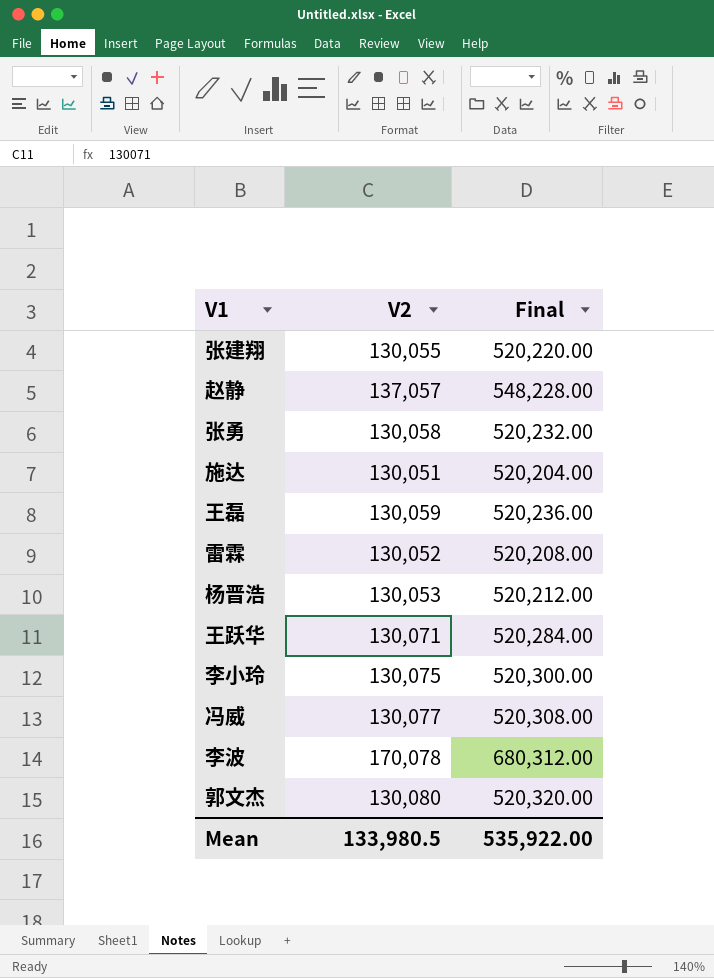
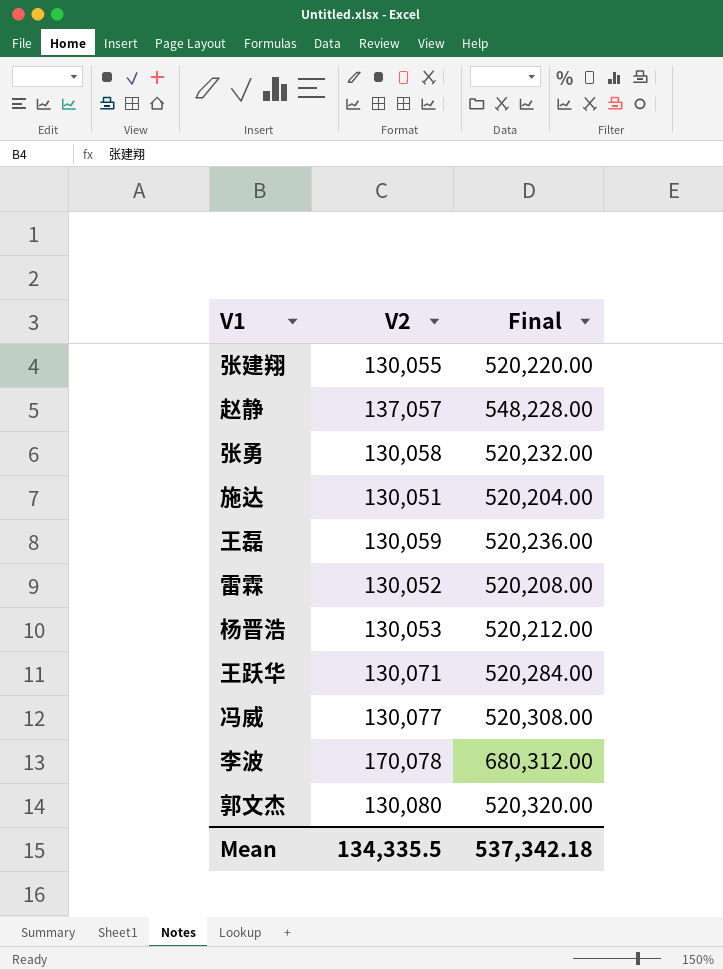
row 李小玲: 130,075 | 520,300.00 -> none
Mean | V2: 133,980.5 -> 134,335.5
Mean | Final: 535,922.00 -> 537,342.18

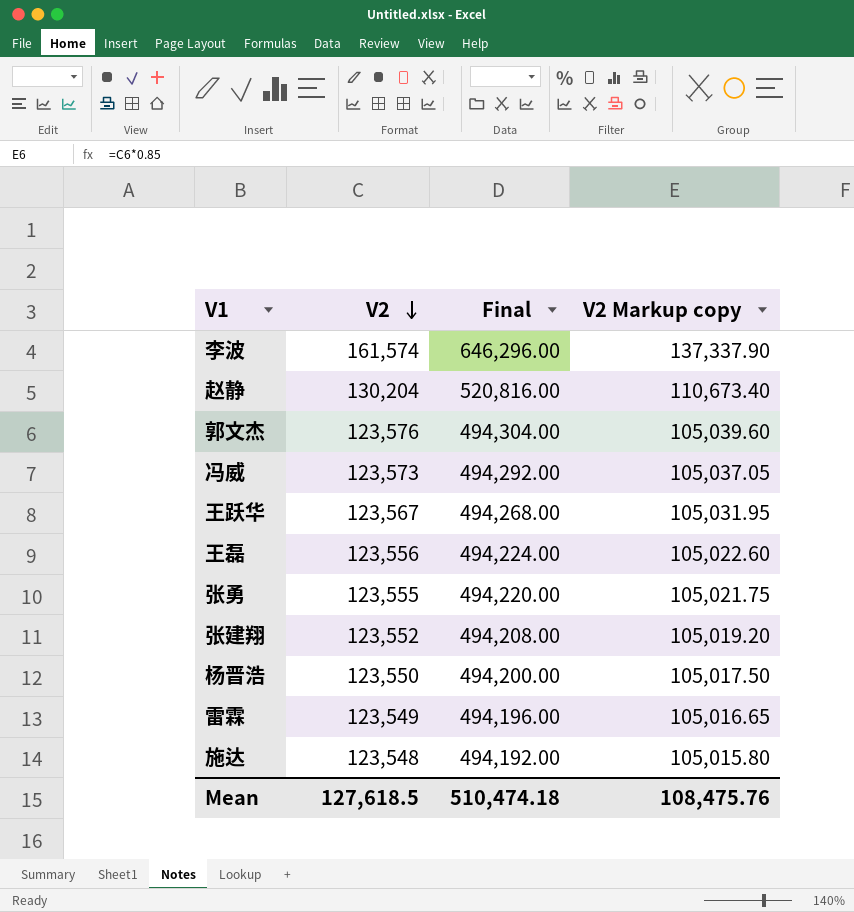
row order: none -> V2 descending
column V2 Markup copy | formula: none -> [V2] * 0.85
李波 | V2: 170,078 -> 161,574
李波 | Final: 680,312.00 -> 646,296.00
赵静 | V2: 137,057 -> 130,204
赵静 | Final: 548,228.00 -> 520,816.00
郭文杰 | V2: 130,080 -> 123,576
郭文杰 | Final: 520,320.00 -> 494,304.00
冯威 | V2: 130,077 -> 123,573
冯威 | Final: 520,308.00 -> 494,292.00
王跃华 | V2: 130,071 -> 123,567
王跃华 | Final: 520,284.00 -> 494,268.00
王磊 | V2: 130,059 -> 123,556
王磊 | Final: 520,236.00 -> 494,224.00
张勇 | V2: 130,058 -> 123,555
张勇 | Final: 520,232.00 -> 494,220.00
张建翔 | V2: 130,055 -> 123,552
张建翔 | Final: 520,220.00 -> 494,208.00
杨晋浩 | V2: 130,053 -> 123,550
杨晋浩 | Final: 520,212.00 -> 494,200.00
雷霖 | V2: 130,052 -> 123,549
雷霖 | Final: 520,208.00 -> 494,196.00
施达 | V2: 130,051 -> 123,548
施达 | Final: 520,204.00 -> 494,192.00
Mean | V2: 134,335.5 -> 127,618.5
Mean | Final: 537,342.18 -> 510,474.18

